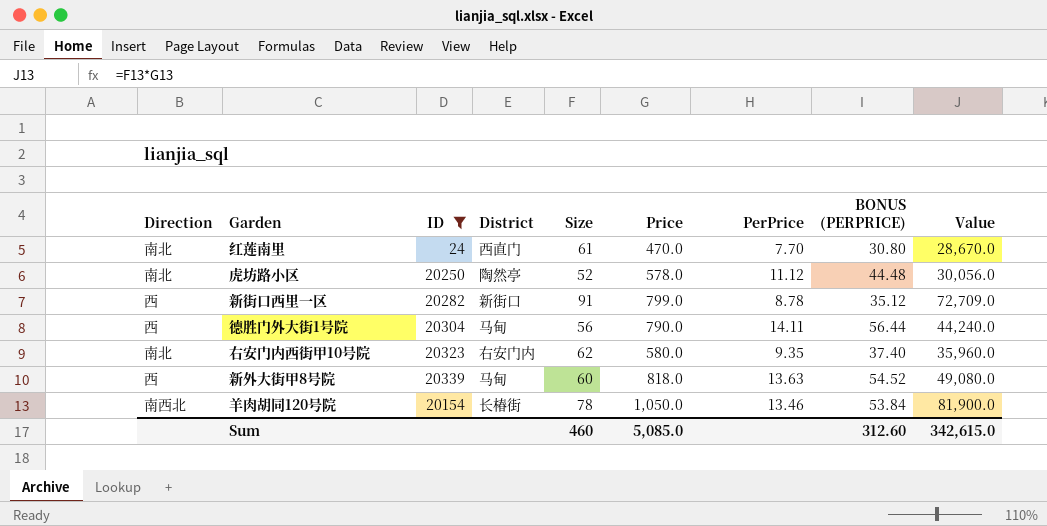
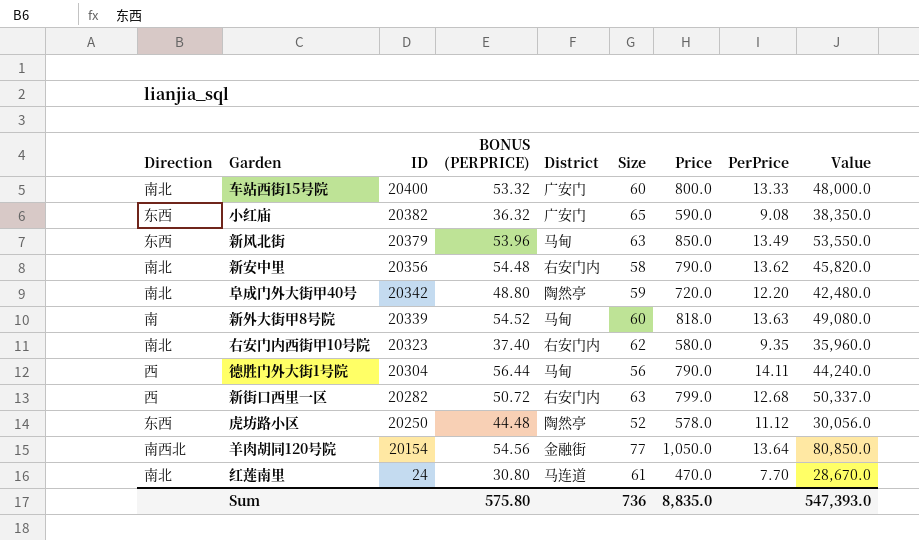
filter: ID <= 20339 -> none
row order: none -> ID descending
column BONUS (PERPRICE) | position: 8 -> 4
新外大街甲8号院 | Direction: 西 -> 南
新街口西里一区 | BONUS (PERPRICE): 35.12 -> 50.72
新街口西里一区 | District: 新街口 -> 右安门内
新街口西里一区 | Size: 91 -> 63
新街口西里一区 | PerPrice: 8.78 -> 12.68
新街口西里一区 | Value: 72,709.0 -> 50,337.0
虎坊路小区 | Direction: 南北 -> 东西
羊肉胡同120号院 | BONUS (PERPRICE): 53.84 -> 54.56
羊肉胡同120号院 | District: 长椿街 -> 金融街
羊肉胡同120号院 | Size: 78 -> 77
羊肉胡同120号院 | PerPrice: 13.46 -> 13.64
羊肉胡同120号院 | Value: 81,900.0 -> 80,850.0
红莲南里 | District: 西直门 -> 马连道
Sum | BONUS (PERPRICE): 312.60 -> 575.80
Sum | Size: 460 -> 736
Sum | Price: 5,085.0 -> 8,835.0
Sum | Value: 342,615.0 -> 547,393.0

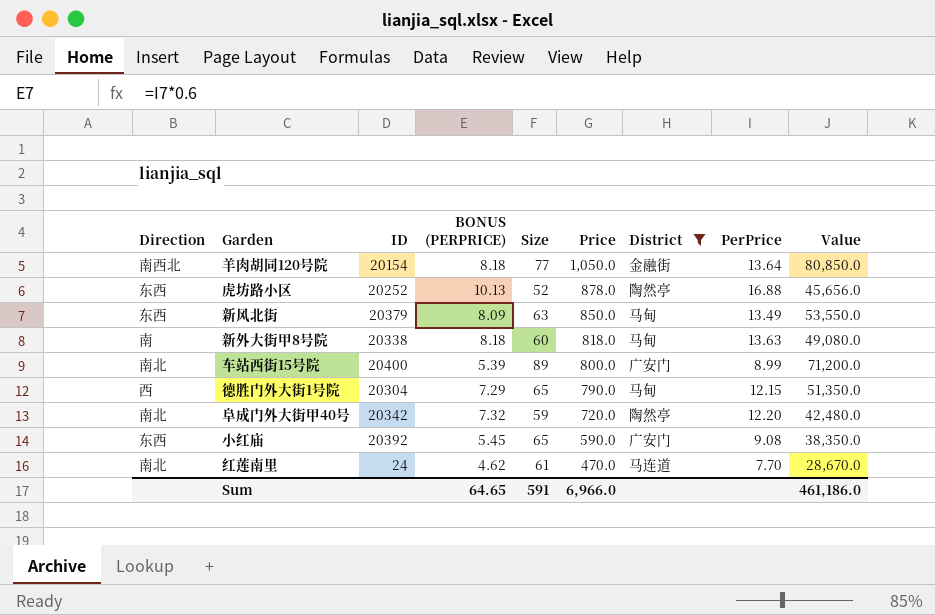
filter: none -> District != 右安门内
row order: ID descending -> Price descending
column BONUS (PERPRICE) | formula: [PerPrice] * 4 -> [PerPrice] * 0.6
column District | position: 5 -> 7
虎坊路小区 | ID: 20250 -> 20252
虎坊路小区 | Price: 578.0 -> 878.0
虎坊路小区 | PerPrice: 11.12 -> 16.88
虎坊路小区 | Value: 30,056.0 -> 45,656.0
新外大街甲8号院 | ID: 20339 -> 20338
车站西街15号院 | Size: 60 -> 89
车站西街15号院 | PerPrice: 13.33 -> 8.99
车站西街15号院 | Value: 48,000.0 -> 71,200.0
德胜门外大街1号院 | Size: 56 -> 65
德胜门外大街1号院 | PerPrice: 14.11 -> 12.15
德胜门外大街1号院 | Value: 44,240.0 -> 51,350.0
小红庙 | ID: 20382 -> 20392
Sum | BONUS (PERPRICE): 575.80 -> 64.65
Sum | Size: 736 -> 591
Sum | Price: 8,835.0 -> 6,966.0
Sum | Value: 547,393.0 -> 461,186.0

